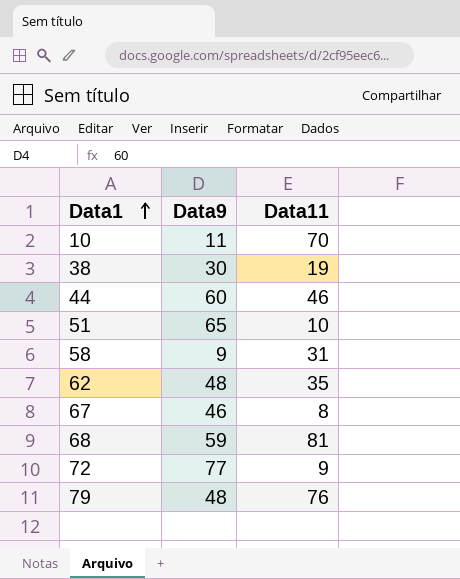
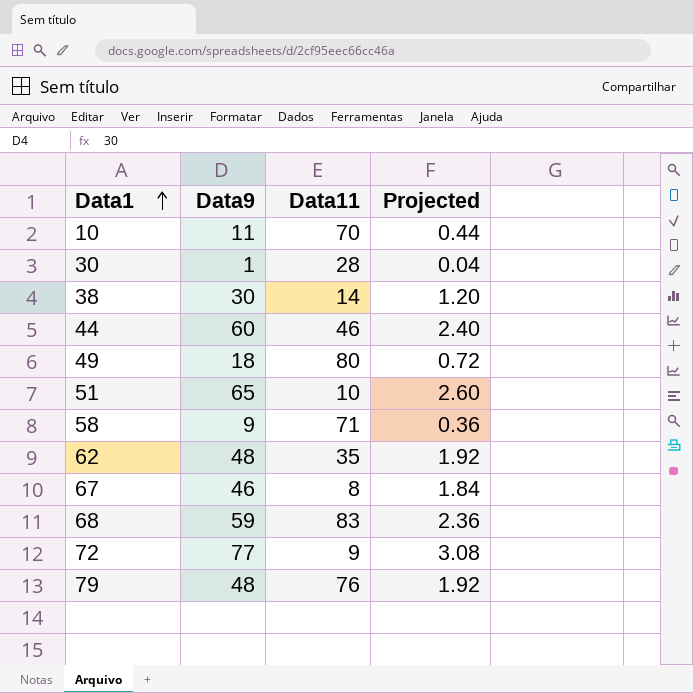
column Projected | formula: none -> [Data9] * 0.04
row 30: none -> 1 | 28 | 0.04
38 | Data11: 19 -> 14
row 49: none -> 18 | 80 | 0.72
58 | Data11: 31 -> 71
68 | Data11: 81 -> 83

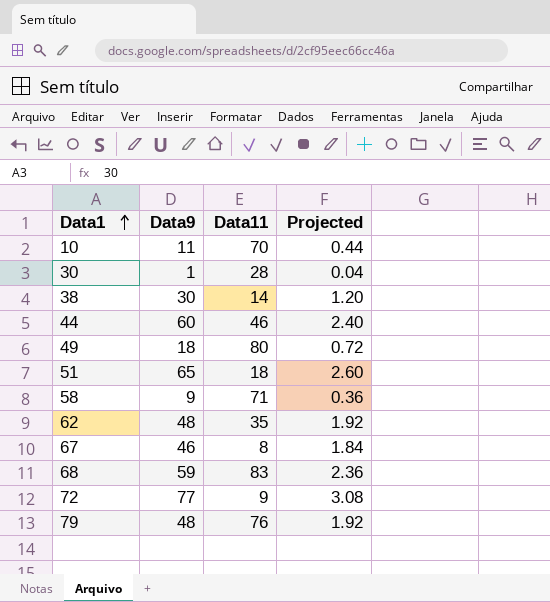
51 | Data11: 10 -> 18

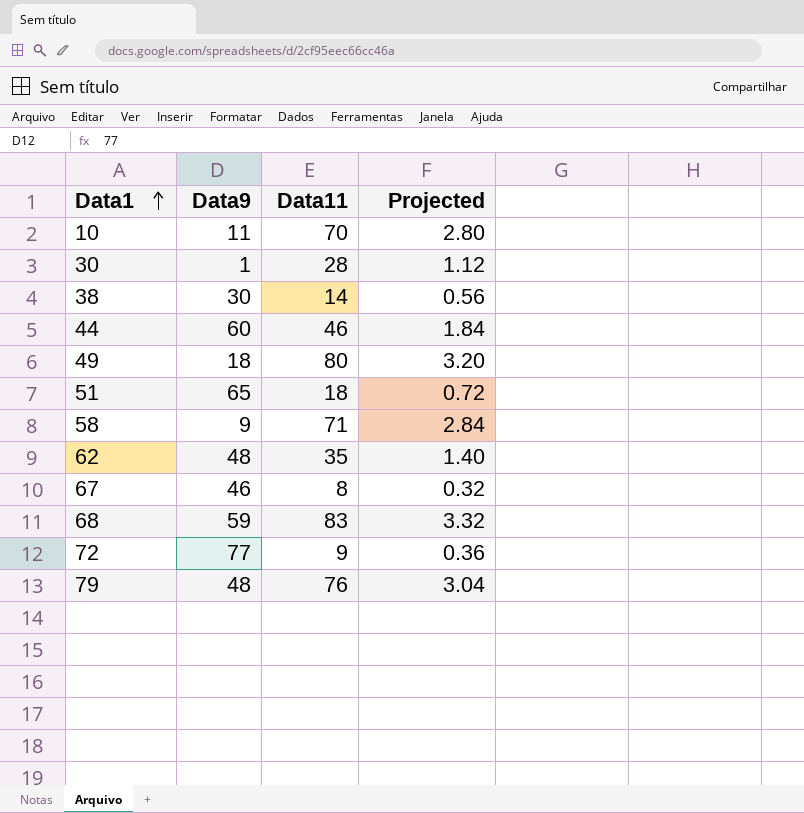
column Projected | formula: [Data9] * 0.04 -> [Data11] * 0.04

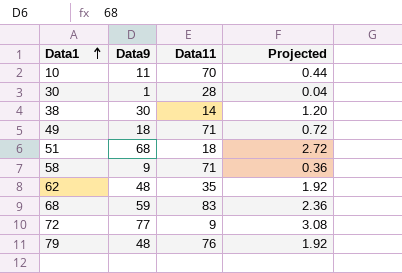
column Projected | formula: [Data11] * 0.04 -> [Data9] * 0.04
row 44: 60 | 46 | 1.84 -> none
row 67: 46 | 8 | 0.32 -> none
49 | Data11: 80 -> 71
51 | Data9: 65 -> 68

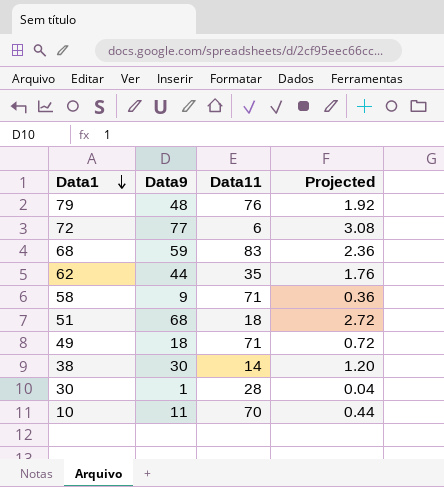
row order: Data1 ascending -> Data1 descending
72 | Data11: 9 -> 6
62 | Data9: 48 -> 44
62 | Projected: 1.92 -> 1.76

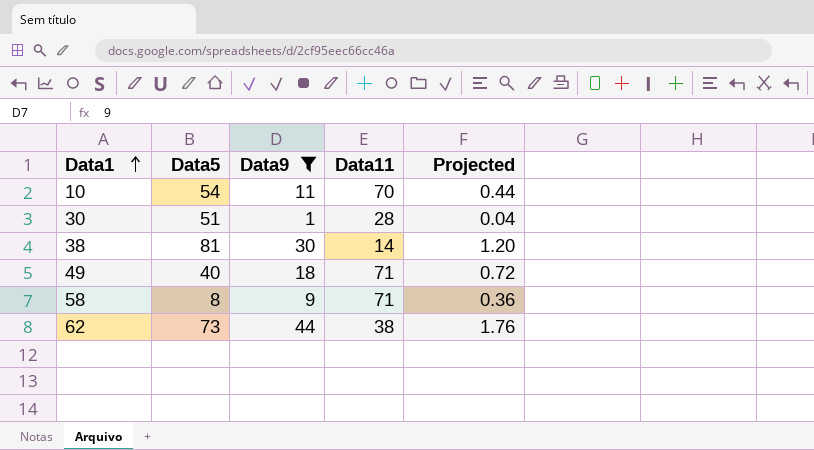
filter: none -> Data9 <= 44
row order: Data1 descending -> Data1 ascending
column Data5 | position: none -> 2
62 | Data11: 35 -> 38

